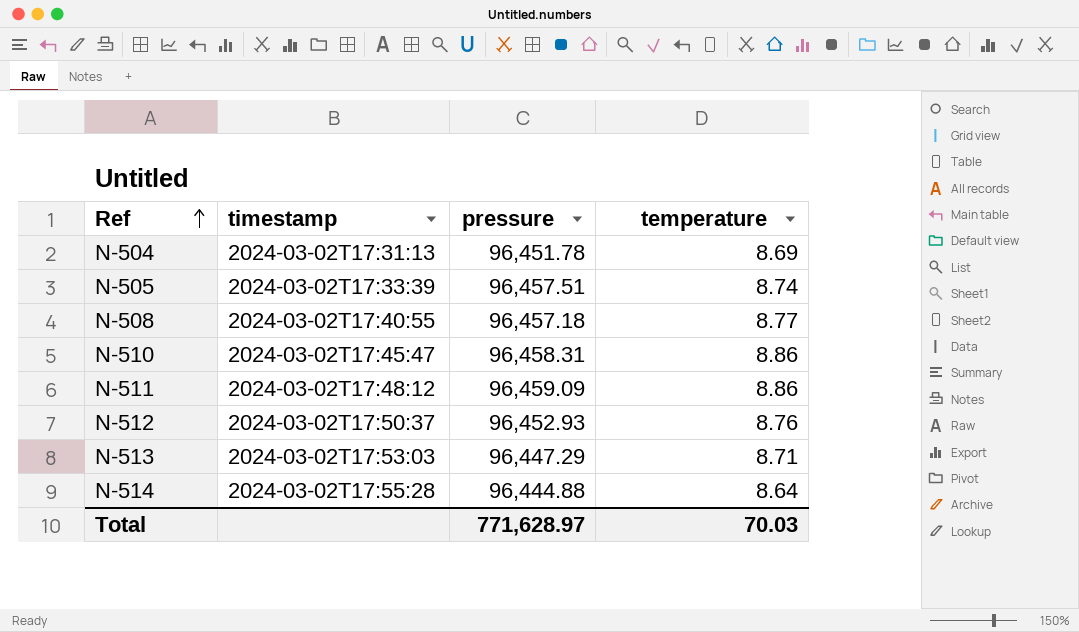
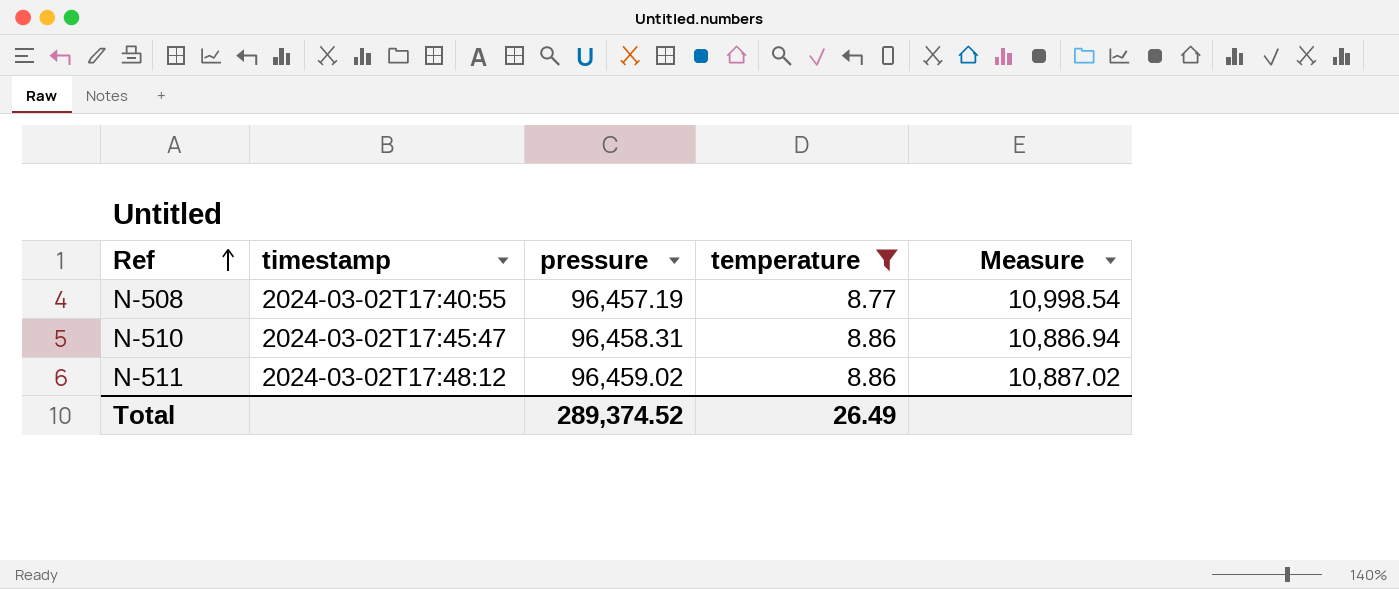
filter: none -> temperature >= 8.77
column Measure | formula: none -> [pressure] / [temperature]
N-508 | pressure: 96,457.18 -> 96,457.19
N-511 | pressure: 96,459.09 -> 96,459.02
Total | pressure: 771,628.97 -> 289,374.52
Total | temperature: 70.03 -> 26.49

